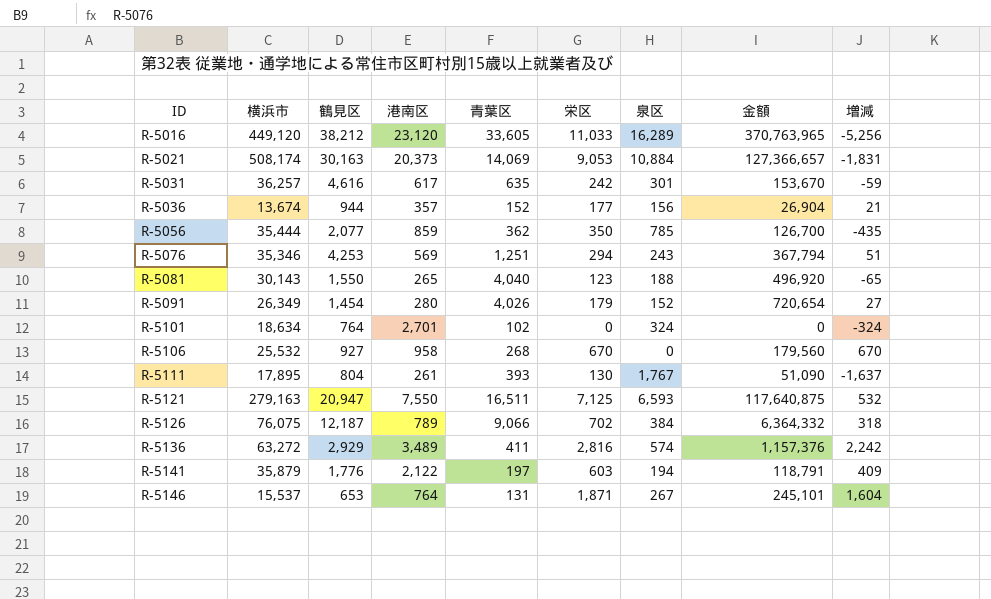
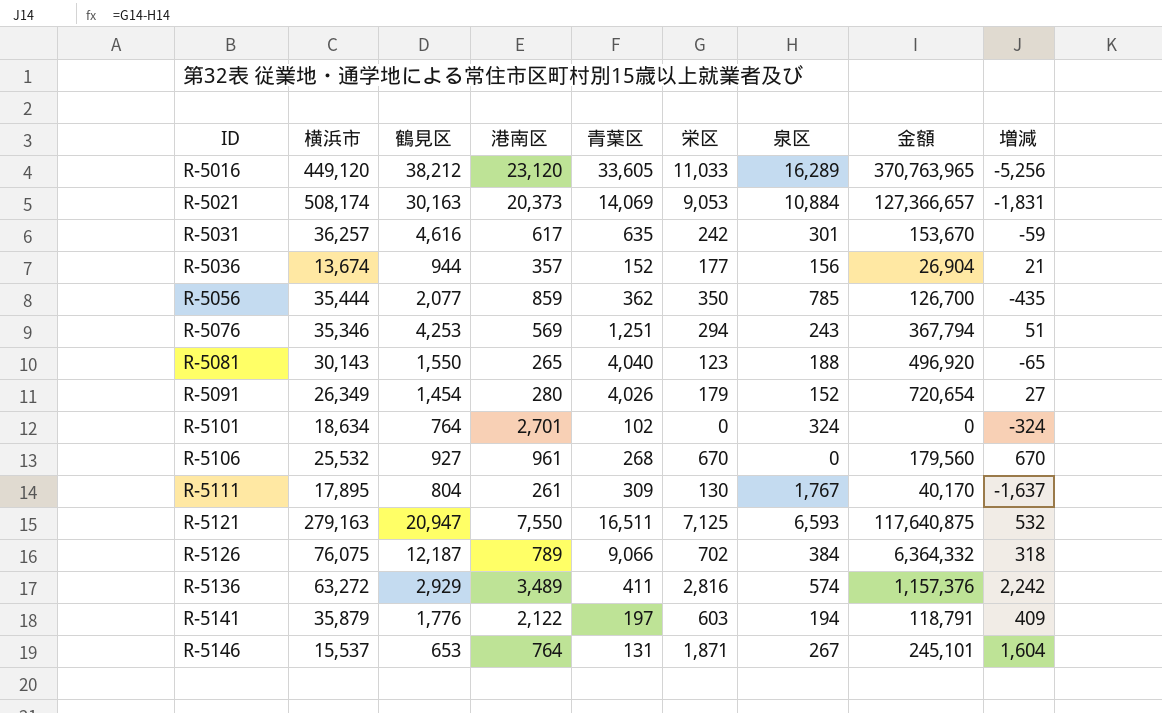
R-5106 | 港南区: 958 -> 961
R-5111 | 青葉区: 393 -> 309
R-5111 | 金額: 51,090 -> 40,170

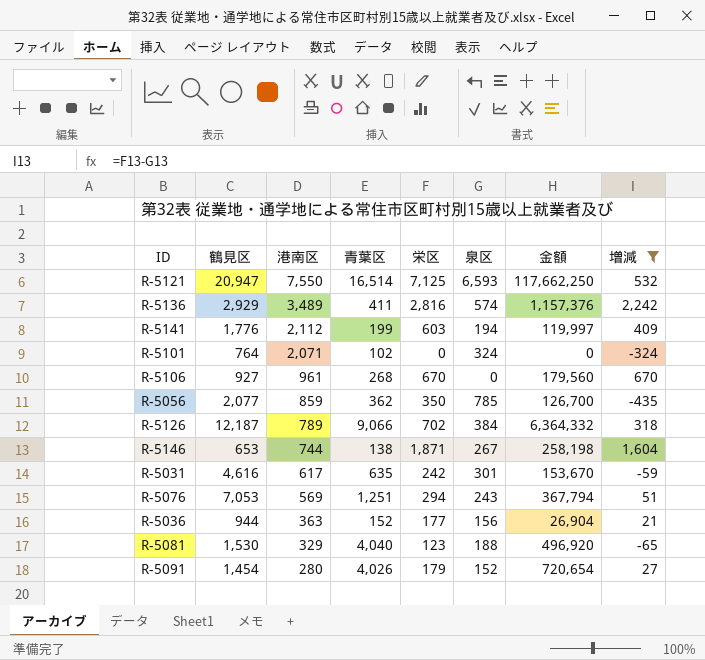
filter: none -> 増減 >= -435
row order: ID ascending -> 港南区 descending
column 横浜市 | position: 2 -> none
R-5121 | 青葉区: 16,511 -> 16,514
R-5121 | 金額: 117,640,875 -> 117,662,250
R-5141 | 港南区: 2,122 -> 2,112
R-5141 | 青葉区: 197 -> 199
R-5141 | 金額: 118,791 -> 119,997
R-5101 | 港南区: 2,701 -> 2,071
R-5146 | 港南区: 764 -> 744
R-5146 | 青葉区: 131 -> 138
R-5146 | 金額: 245,101 -> 258,198
R-5076 | 鶴見区: 4,253 -> 7,053
R-5036 | 港南区: 357 -> 363
R-5081 | 鶴見区: 1,550 -> 1,530
R-5081 | 港南区: 265 -> 329

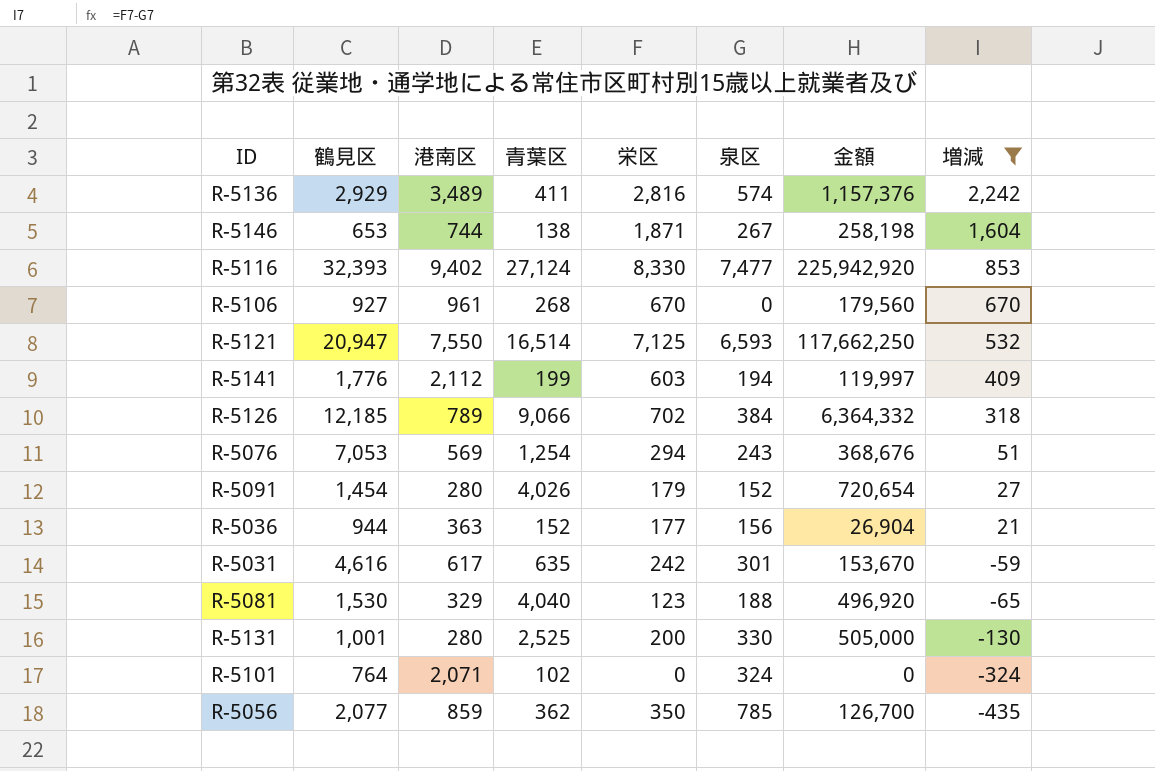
row order: 港南区 descending -> 増減 descending
row R-5116: none -> 32,393 | 9,402 | 27,124 | 8,330 | 7,477 | 225,942,920 | 853
R-5126 | 鶴見区: 12,187 -> 12,185
R-5076 | 青葉区: 1,251 -> 1,254
R-5076 | 金額: 367,794 -> 368,676
row R-5131: none -> 1,001 | 280 | 2,525 | 200 | 330 | 505,000 | -130

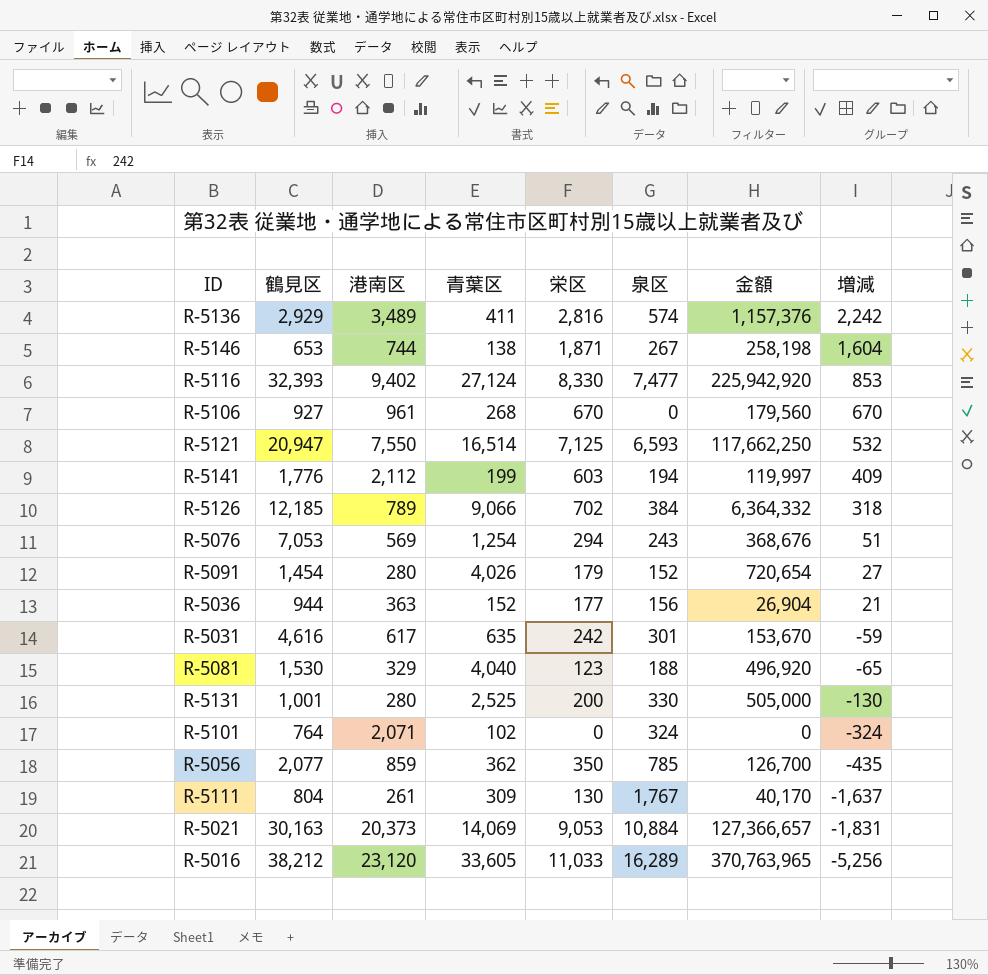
filter: 増減 >= -435 -> none

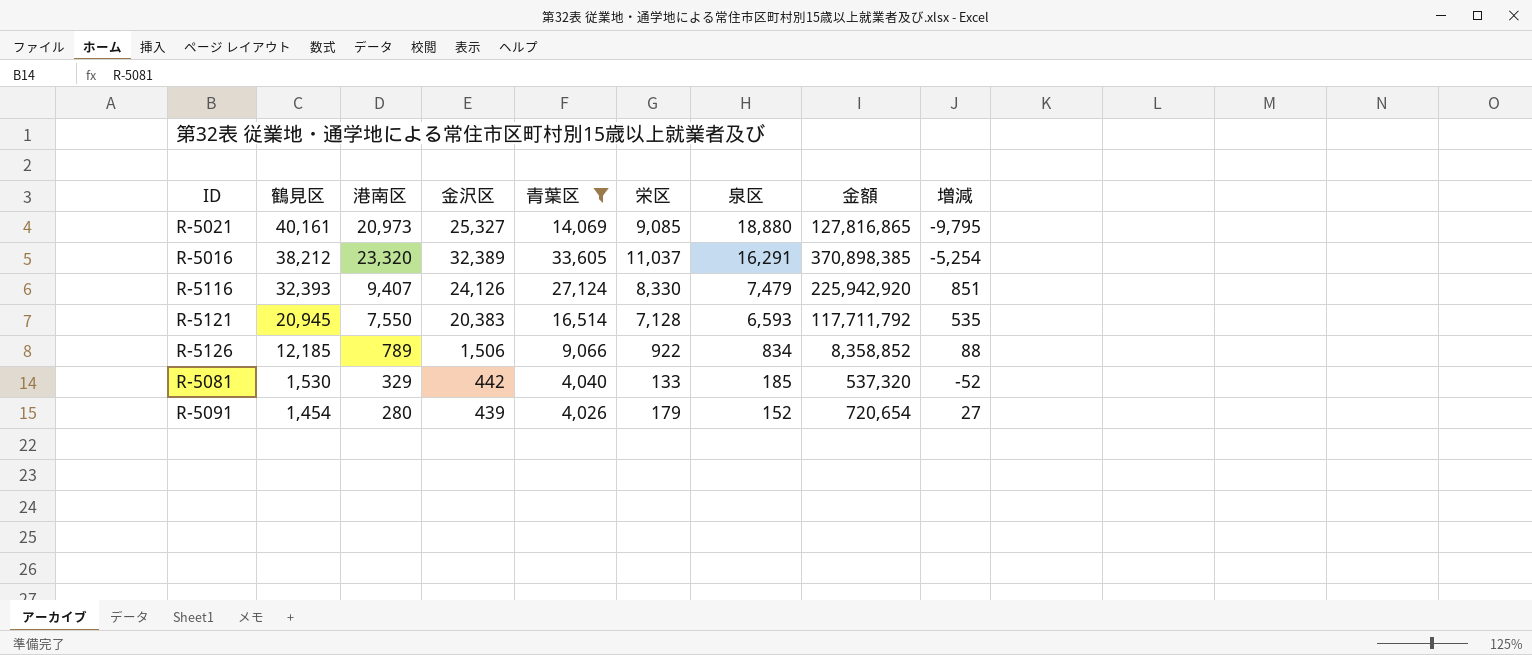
filter: none -> 青葉区 >= 4,026
row order: 増減 descending -> 鶴見区 descending
column 金沢区 | position: none -> 4
R-5021 | 鶴見区: 30,163 -> 40,161
R-5021 | 港南区: 20,373 -> 20,973
R-5021 | 栄区: 9,053 -> 9,085
R-5021 | 泉区: 10,884 -> 18,880
R-5021 | 金額: 127,366,657 -> 127,816,865
R-5021 | 増減: -1,831 -> -9,795
R-5016 | 港南区: 23,120 -> 23,320
R-5016 | 栄区: 11,033 -> 11,037
R-5016 | 泉区: 16,289 -> 16,291
R-5016 | 金額: 370,763,965 -> 370,898,385
R-5016 | 増減: -5,256 -> -5,254
R-5116 | 港南区: 9,402 -> 9,407
R-5116 | 泉区: 7,477 -> 7,479
R-5116 | 増減: 853 -> 851
R-5121 | 鶴見区: 20,947 -> 20,945
R-5121 | 栄区: 7,125 -> 7,128
R-5121 | 金額: 117,662,250 -> 117,711,792
R-5121 | 増減: 532 -> 535
R-5126 | 栄区: 702 -> 922
R-5126 | 泉区: 384 -> 834
R-5126 | 金額: 6,364,332 -> 8,358,852
R-5126 | 増減: 318 -> 88
R-5081 | 栄区: 123 -> 133
R-5081 | 泉区: 188 -> 185
R-5081 | 金額: 496,920 -> 537,320
R-5081 | 増減: -65 -> -52

